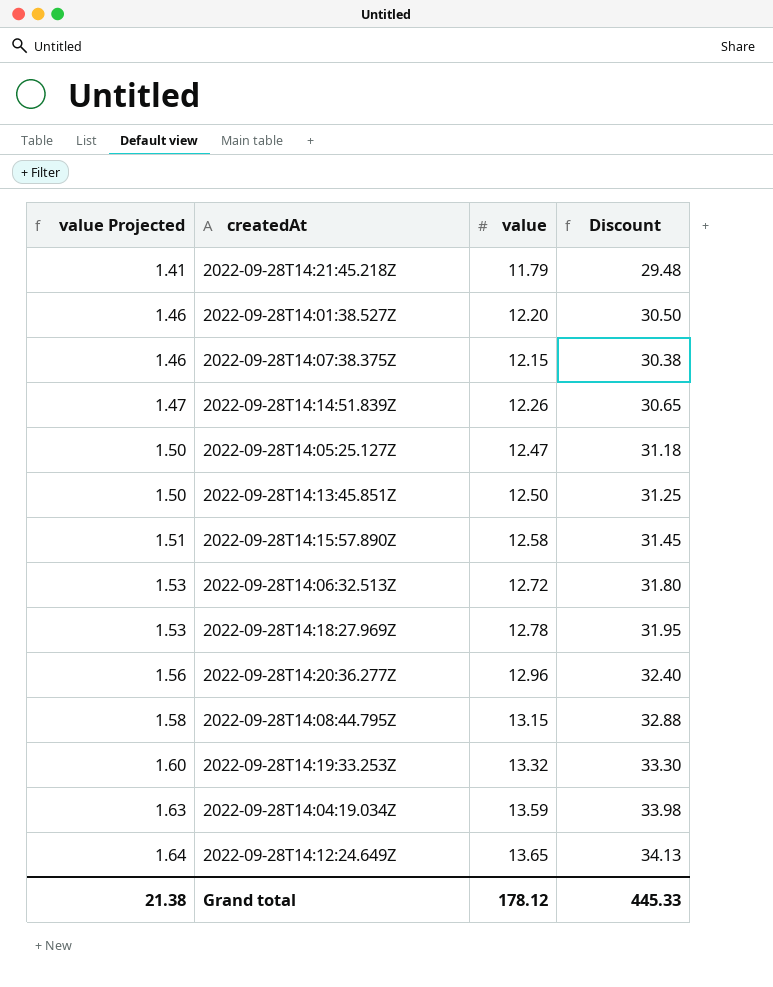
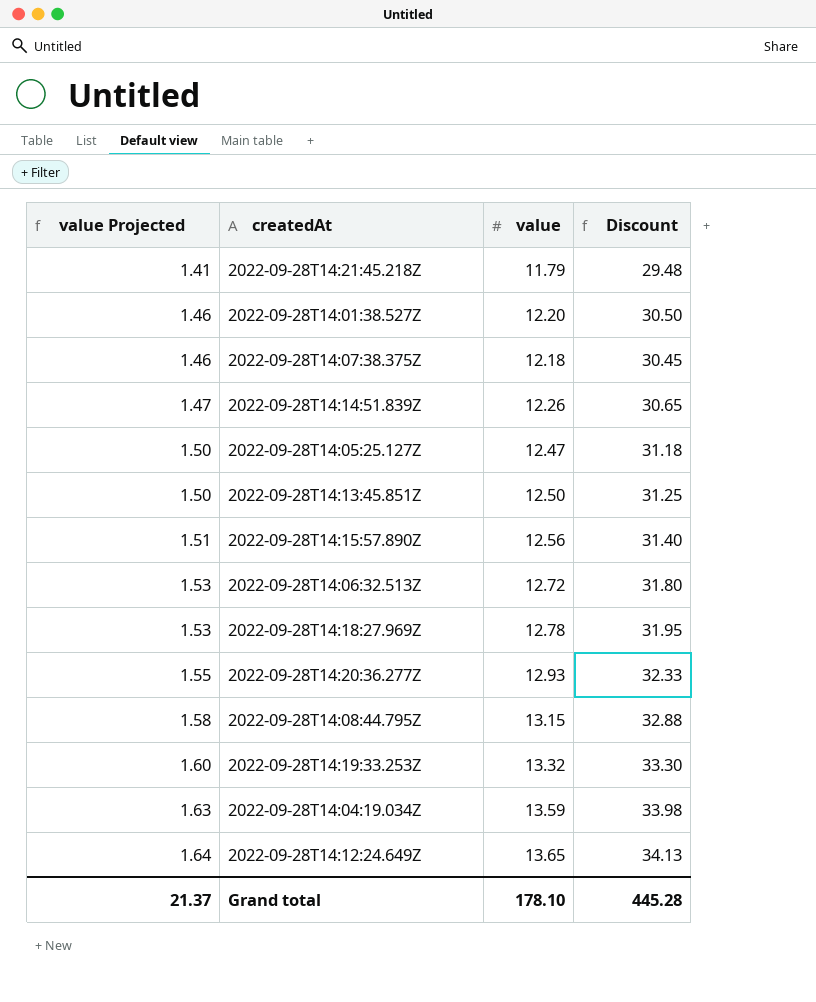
2022-09-28T14:07:38.375Z | value: 12.15 -> 12.18
2022-09-28T14:07:38.375Z | Discount: 30.38 -> 30.45
2022-09-28T14:15:57.890Z | value: 12.58 -> 12.56
2022-09-28T14:15:57.890Z | Discount: 31.45 -> 31.40
2022-09-28T14:20:36.277Z | value Projected: 1.56 -> 1.55
2022-09-28T14:20:36.277Z | value: 12.96 -> 12.93
2022-09-28T14:20:36.277Z | Discount: 32.40 -> 32.33
Grand total | value Projected: 21.38 -> 21.37
Grand total | value: 178.12 -> 178.10
Grand total | Discount: 445.33 -> 445.28

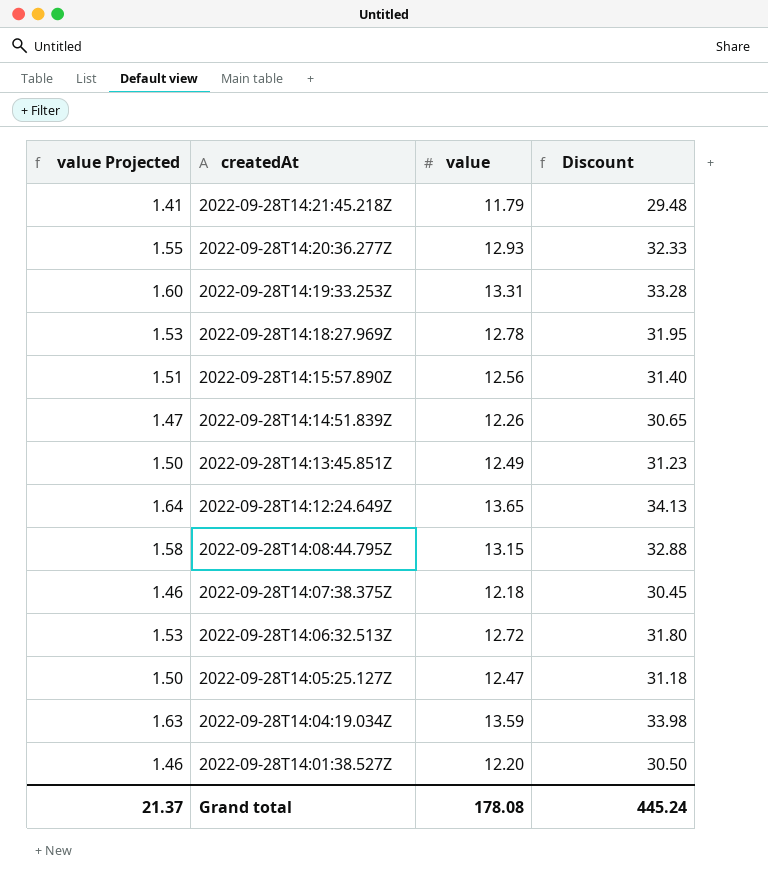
row order: value Projected ascending -> createdAt descending
2022-09-28T14:19:33.253Z | value: 13.32 -> 13.31
2022-09-28T14:19:33.253Z | Discount: 33.30 -> 33.28
2022-09-28T14:13:45.851Z | value: 12.50 -> 12.49
2022-09-28T14:13:45.851Z | Discount: 31.25 -> 31.23
Grand total | value: 178.10 -> 178.08
Grand total | Discount: 445.28 -> 445.24

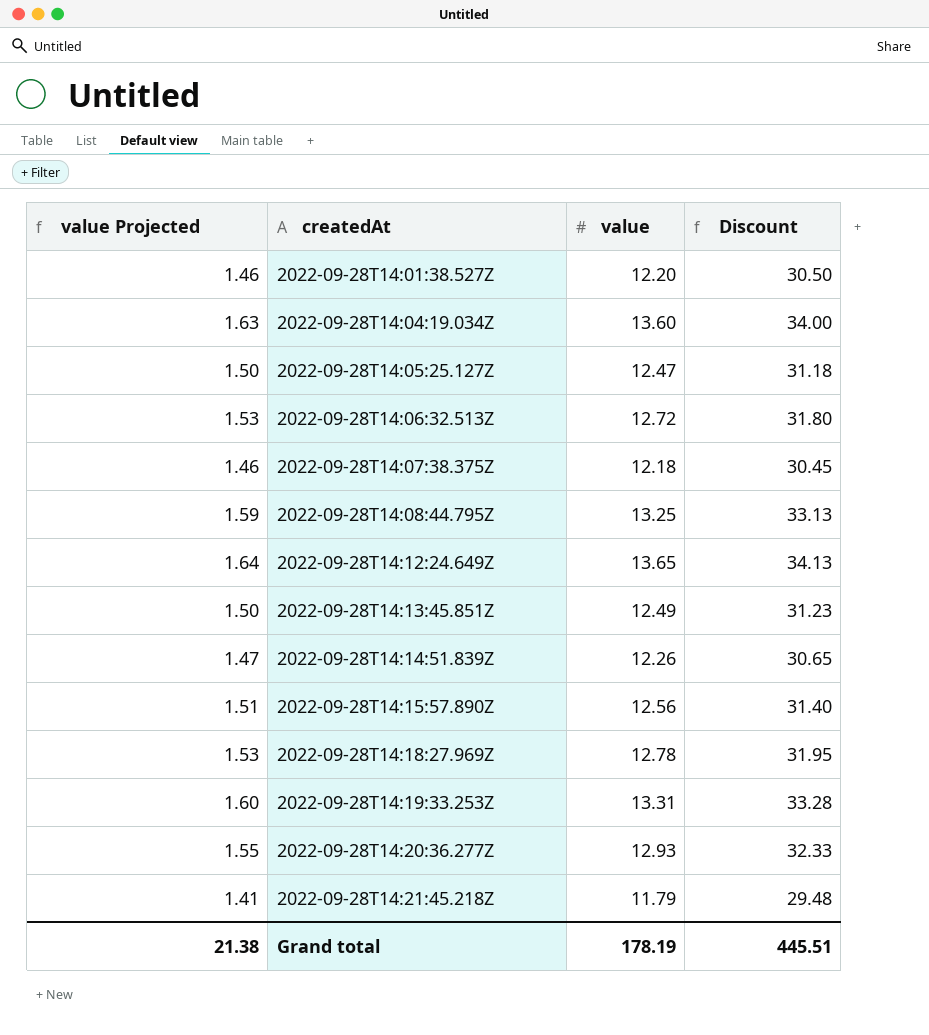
row order: createdAt descending -> createdAt ascending
2022-09-28T14:04:19.034Z | value: 13.59 -> 13.60
2022-09-28T14:04:19.034Z | Discount: 33.98 -> 34.00
2022-09-28T14:08:44.795Z | value Projected: 1.58 -> 1.59
2022-09-28T14:08:44.795Z | value: 13.15 -> 13.25
2022-09-28T14:08:44.795Z | Discount: 32.88 -> 33.13
Grand total | value Projected: 21.37 -> 21.38
Grand total | value: 178.08 -> 178.19
Grand total | Discount: 445.24 -> 445.51

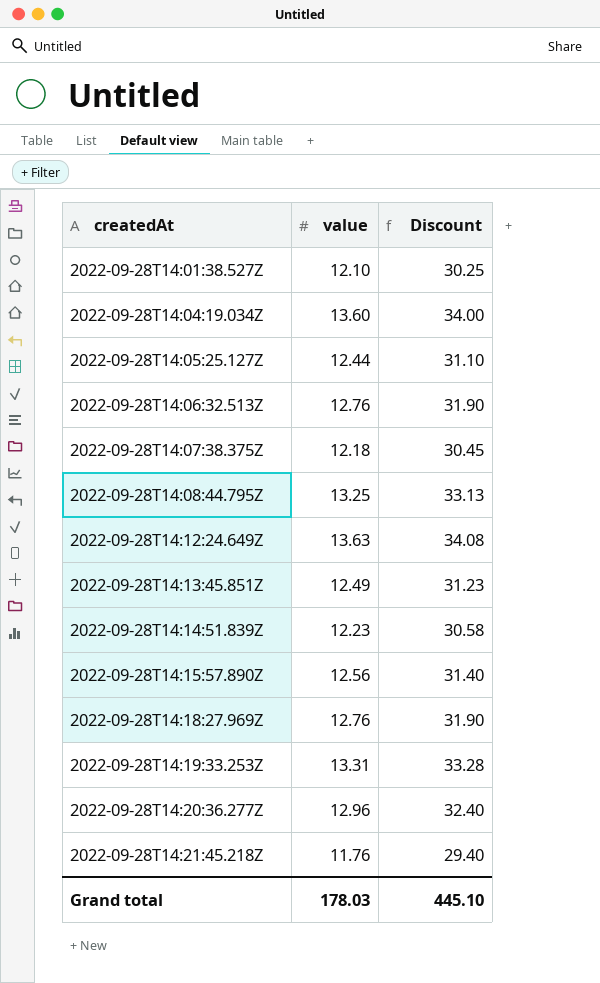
column value Projected | formula: [value] * 0.12 -> none
2022-09-28T14:01:38.527Z | value: 12.20 -> 12.10
2022-09-28T14:01:38.527Z | Discount: 30.50 -> 30.25
2022-09-28T14:05:25.127Z | value: 12.47 -> 12.44
2022-09-28T14:05:25.127Z | Discount: 31.18 -> 31.10
2022-09-28T14:06:32.513Z | value: 12.72 -> 12.76
2022-09-28T14:06:32.513Z | Discount: 31.80 -> 31.90
2022-09-28T14:12:24.649Z | value: 13.65 -> 13.63
2022-09-28T14:12:24.649Z | Discount: 34.13 -> 34.08
2022-09-28T14:14:51.839Z | value: 12.26 -> 12.23
2022-09-28T14:14:51.839Z | Discount: 30.65 -> 30.58
2022-09-28T14:18:27.969Z | value: 12.78 -> 12.76
2022-09-28T14:18:27.969Z | Discount: 31.95 -> 31.90
2022-09-28T14:20:36.277Z | value: 12.93 -> 12.96
2022-09-28T14:20:36.277Z | Discount: 32.33 -> 32.40
2022-09-28T14:21:45.218Z | value: 11.79 -> 11.76
2022-09-28T14:21:45.218Z | Discount: 29.48 -> 29.40
Grand total | value: 178.19 -> 178.03
Grand total | Discount: 445.51 -> 445.10

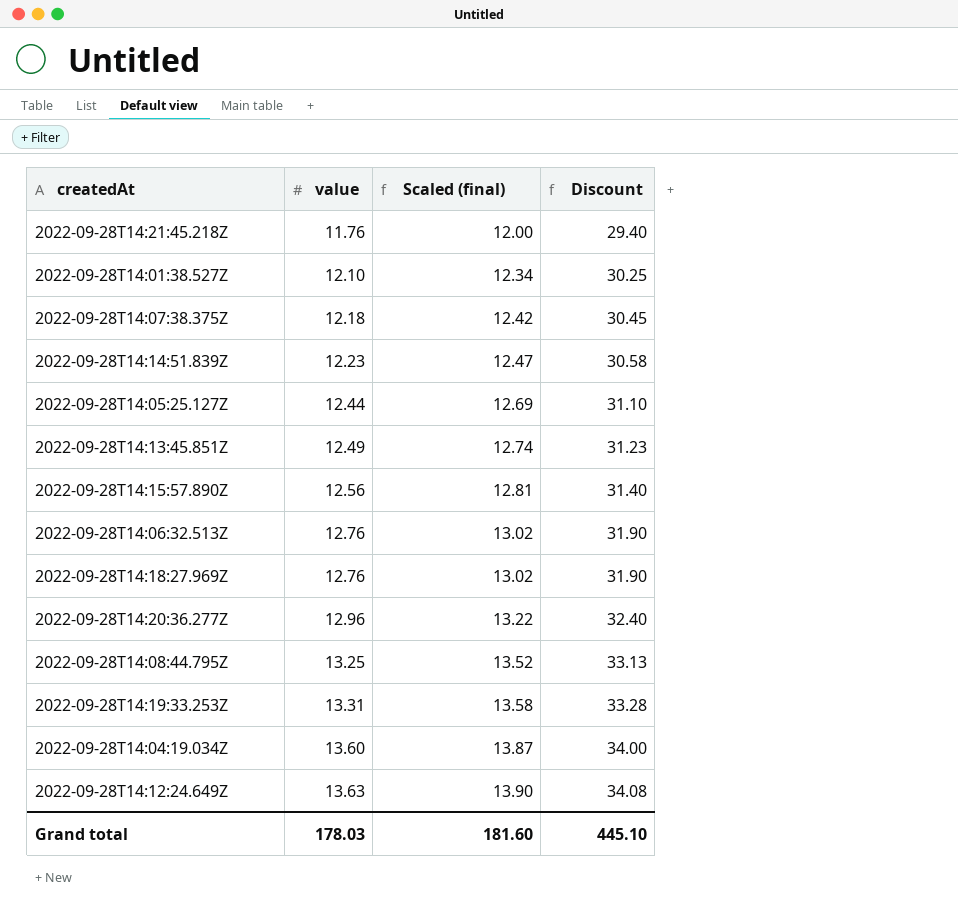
row order: createdAt ascending -> value ascending
column Scaled (final) | formula: none -> [value] * 1.02

